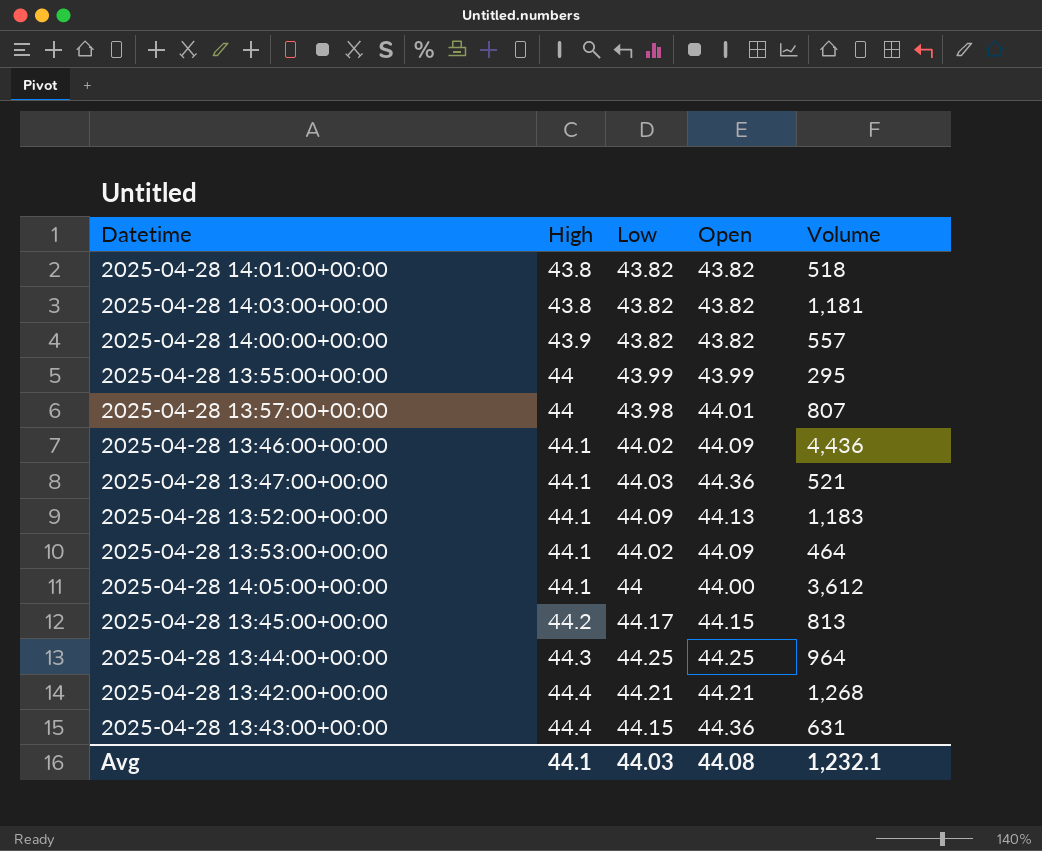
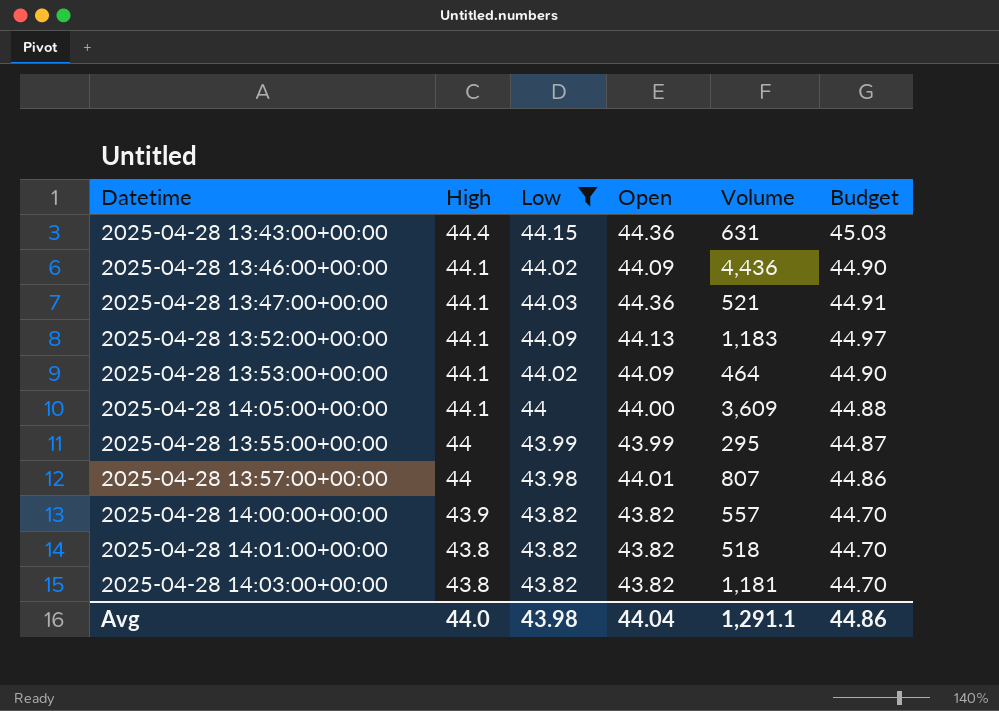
filter: none -> Low <= 44.15
row order: High ascending -> High descending
column Budget | formula: none -> [Low] * 1.02
2025-04-28 14:05:00+00:00 | Volume: 3,612 -> 3,609
Avg | High: 44.1 -> 44.0
Avg | Low: 44.03 -> 43.98
Avg | Open: 44.08 -> 44.04
Avg | Volume: 1,232.1 -> 1,291.1

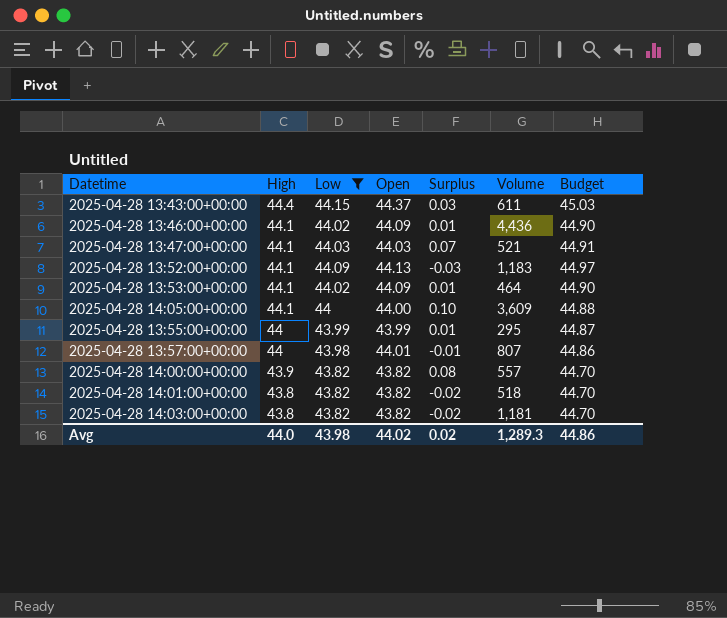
column Surplus | formula: none -> [High] - [Open]
2025-04-28 13:43:00+00:00 | Open: 44.36 -> 44.37
2025-04-28 13:43:00+00:00 | Volume: 631 -> 611
2025-04-28 13:47:00+00:00 | Open: 44.36 -> 44.03
Avg | Open: 44.04 -> 44.02
Avg | Volume: 1,291.1 -> 1,289.3

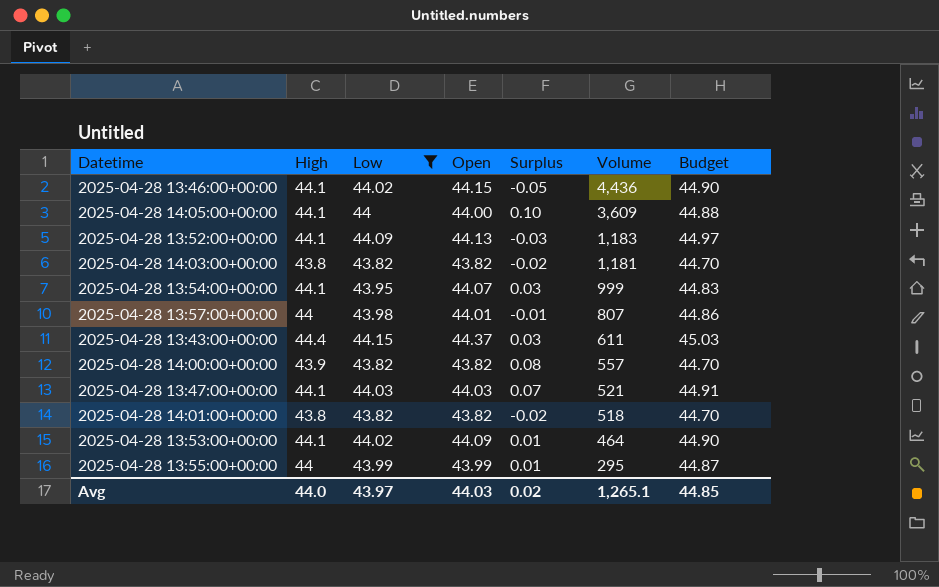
row order: High descending -> Volume descending
2025-04-28 13:46:00+00:00 | Open: 44.09 -> 44.15
2025-04-28 13:46:00+00:00 | Surplus: 0.01 -> -0.05
row 2025-04-28 13:54:00+00:00: none -> 44.1 | 43.95 | 44.07 | 0.03 | 999 | 44.83
Avg | Low: 43.98 -> 43.97
Avg | Open: 44.02 -> 44.03
Avg | Volume: 1,289.3 -> 1,265.1
Avg | Budget: 44.86 -> 44.85

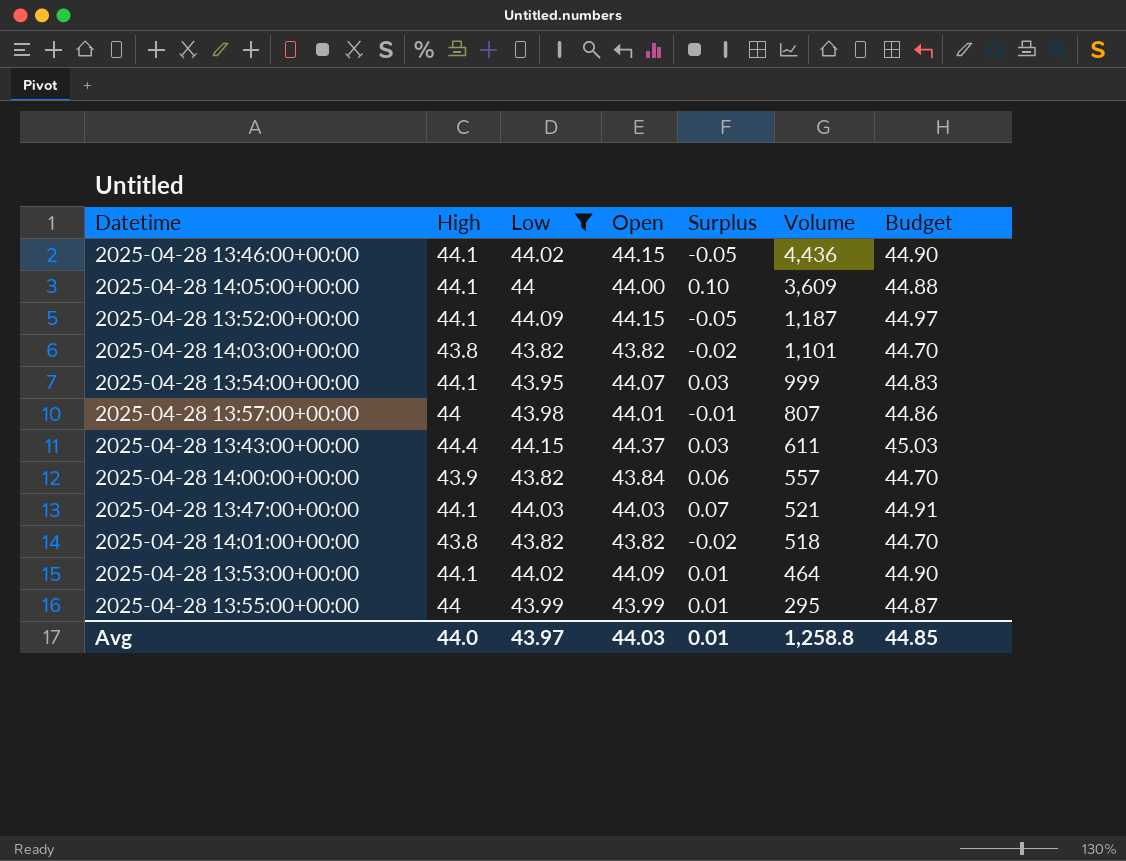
2025-04-28 13:52:00+00:00 | Open: 44.13 -> 44.15
2025-04-28 13:52:00+00:00 | Surplus: -0.03 -> -0.05
2025-04-28 13:52:00+00:00 | Volume: 1,183 -> 1,187
2025-04-28 14:03:00+00:00 | Volume: 1,181 -> 1,101
2025-04-28 14:00:00+00:00 | Open: 43.82 -> 43.84
2025-04-28 14:00:00+00:00 | Surplus: 0.08 -> 0.06
Avg | Surplus: 0.02 -> 0.01
Avg | Volume: 1,265.1 -> 1,258.8

